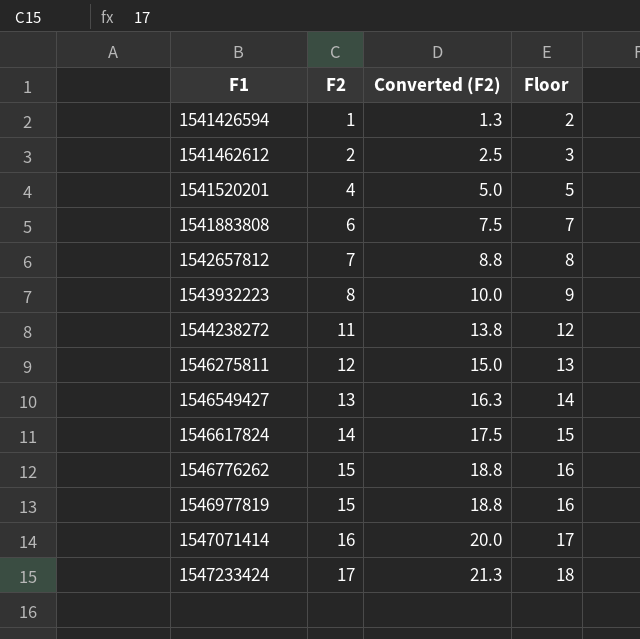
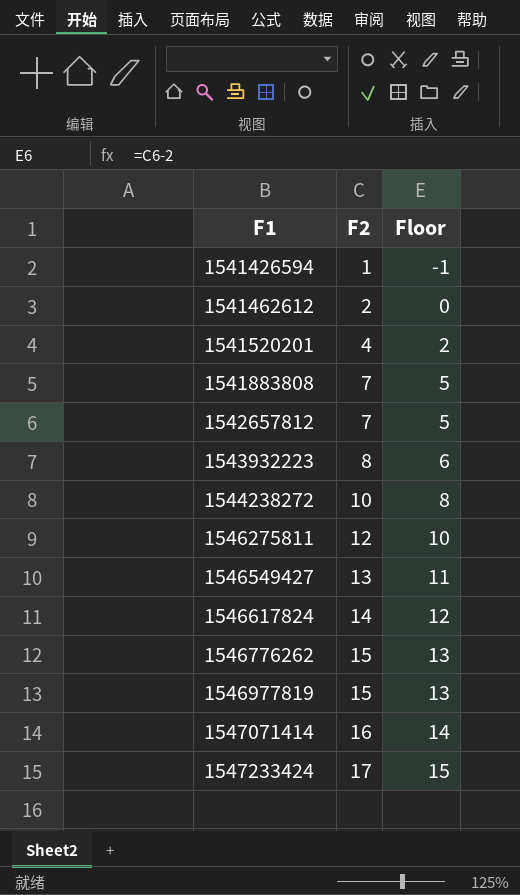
column Converted (F2) | formula: [F2] * 1.25 -> none
column Floor | formula: [F2] + 1 -> [F2] - 2
1541883808 | F2: 6 -> 7
1544238272 | F2: 11 -> 10

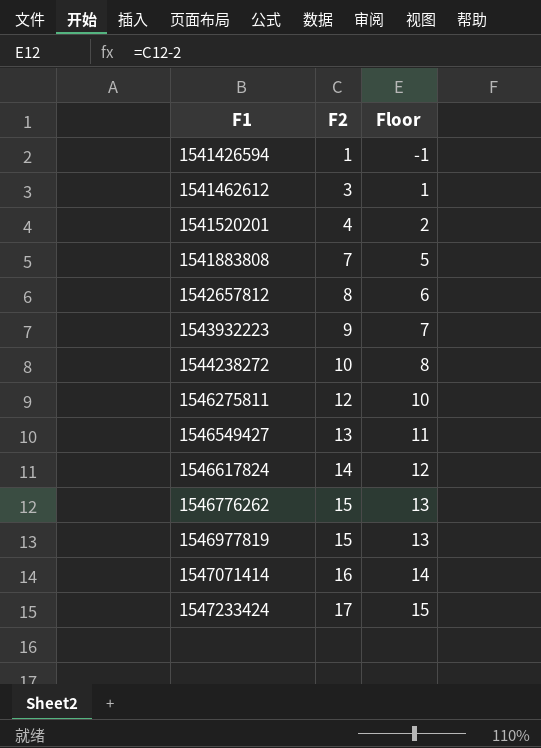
1541462612 | F2: 2 -> 3
1541462612 | Floor: 0 -> 1
1542657812 | F2: 7 -> 8
1542657812 | Floor: 5 -> 6
1543932223 | F2: 8 -> 9
1543932223 | Floor: 6 -> 7

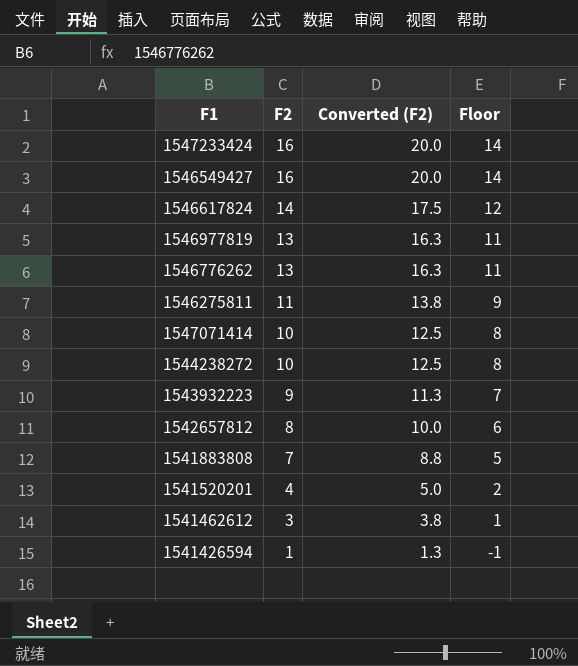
row order: F1 ascending -> F2 descending
column Converted (F2) | formula: none -> [F2] * 1.25
1547233424 | F2: 17 -> 16
1547233424 | Floor: 15 -> 14
1546549427 | F2: 13 -> 16
1546549427 | Floor: 11 -> 14
1546977819 | F2: 15 -> 13
1546977819 | Floor: 13 -> 11
1546776262 | F2: 15 -> 13
1546776262 | Floor: 13 -> 11
1546275811 | F2: 12 -> 11
1546275811 | Floor: 10 -> 9
1547071414 | F2: 16 -> 10
1547071414 | Floor: 14 -> 8

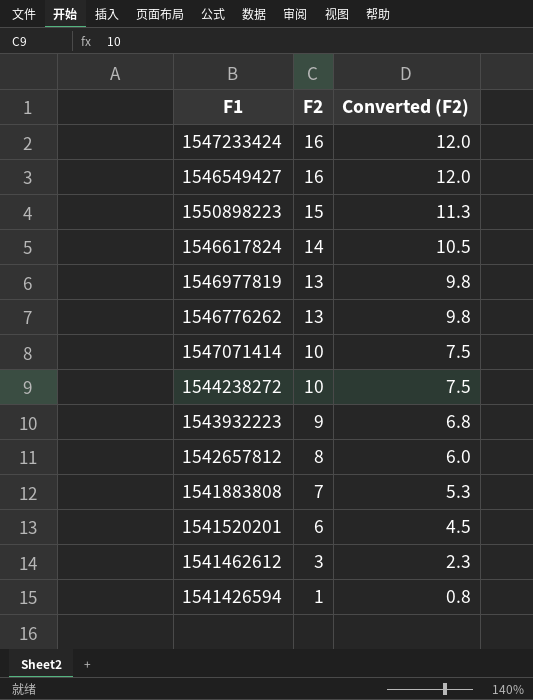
column Floor | formula: [F2] - 2 -> none
column Converted (F2) | formula: [F2] * 1.25 -> [F2] * 0.75
row 1546275811: 11 | 13.8 | 9 -> none
row 1550898223: none -> 15 | 11.3
1541520201 | F2: 4 -> 6

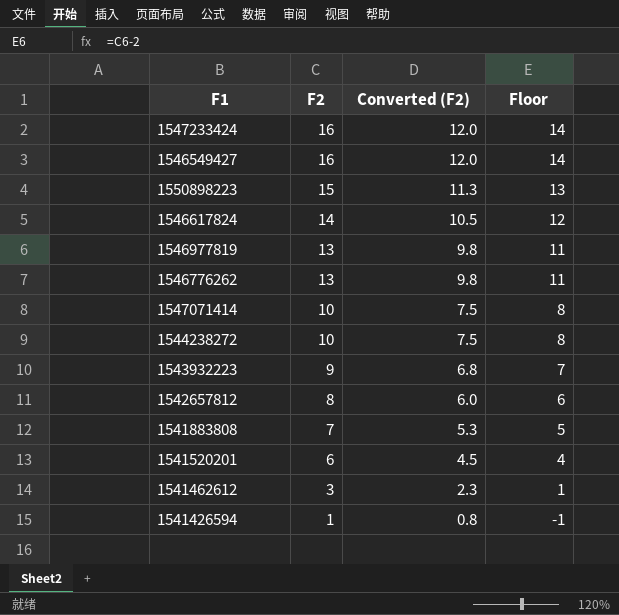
column Floor | formula: none -> [F2] - 2

